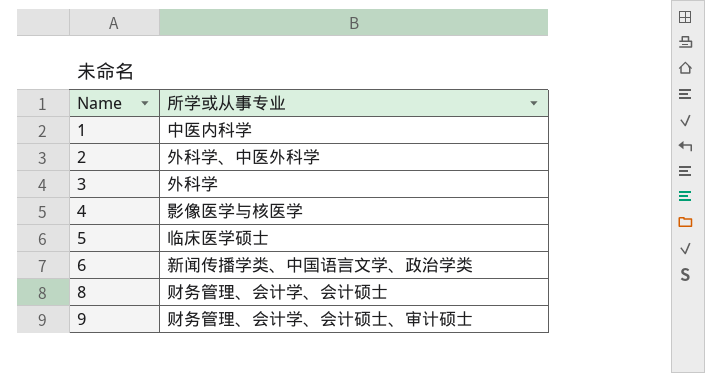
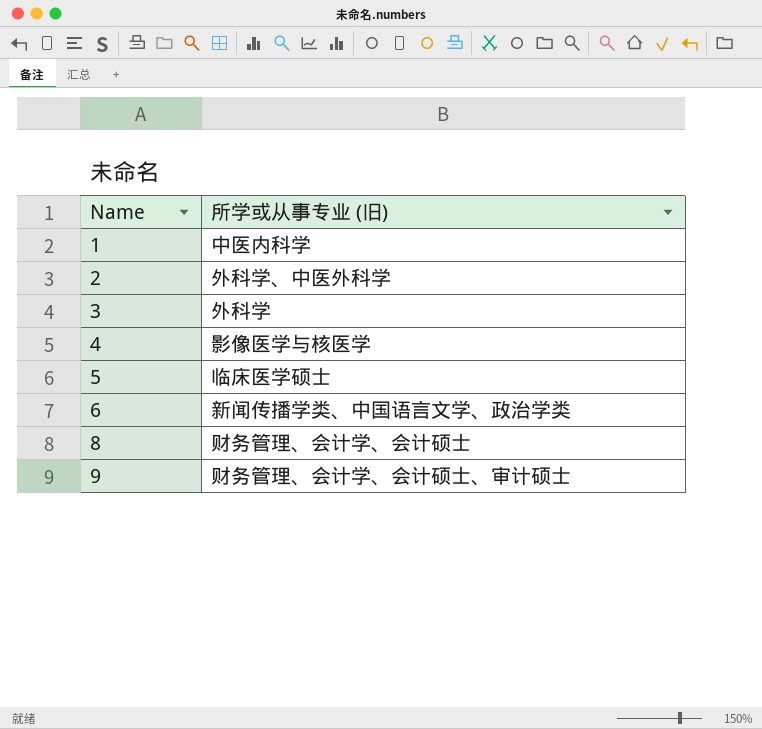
column name: 所学或从事专业 -> 所学或从事专业 (旧)

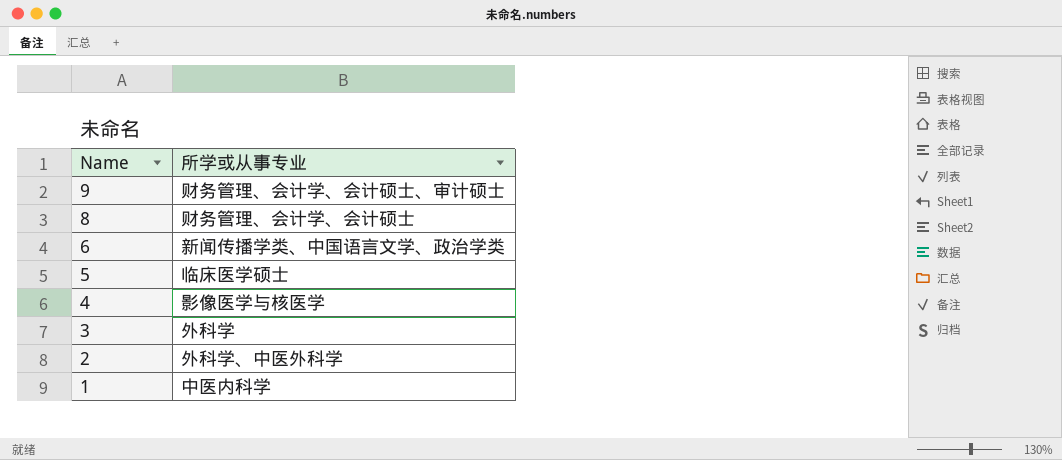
row order: Name ascending -> Name descending
column name: 所学或从事专业 (旧) -> 所学或从事专业

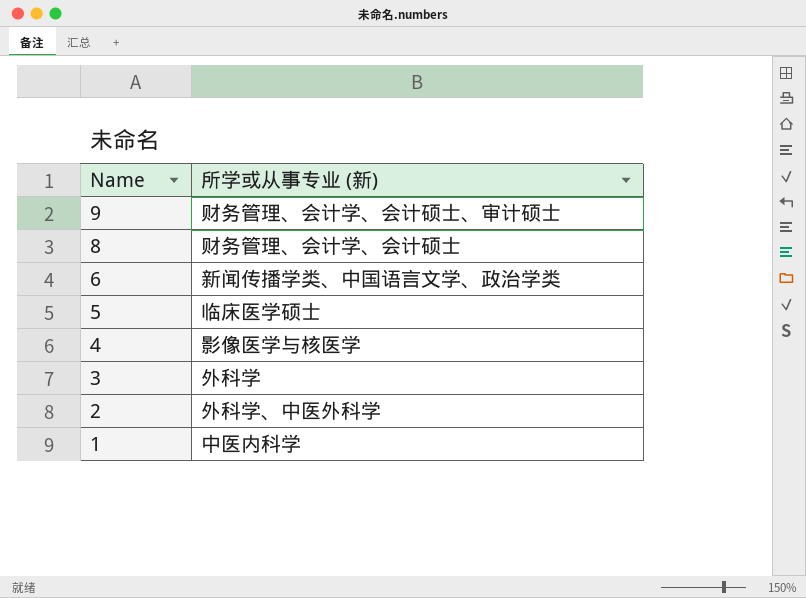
column name: 所学或从事专业 -> 所学或从事专业 (新)

